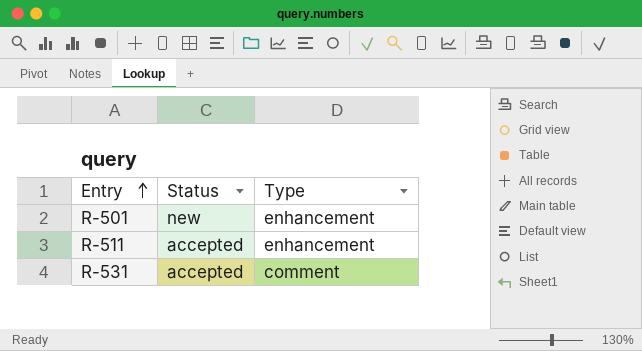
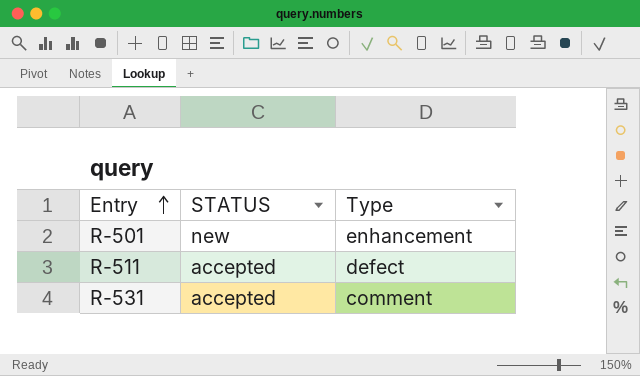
column name: Status -> STATUS
R-511 | Type: enhancement -> defect

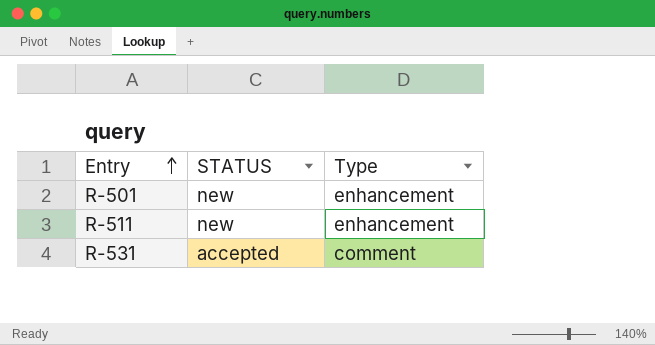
R-511 | STATUS: accepted -> new
R-511 | Type: defect -> enhancement

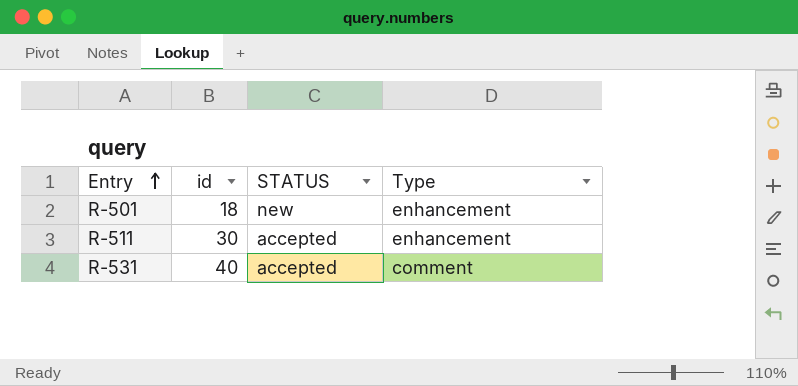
column id | position: none -> 2
R-511 | STATUS: new -> accepted

